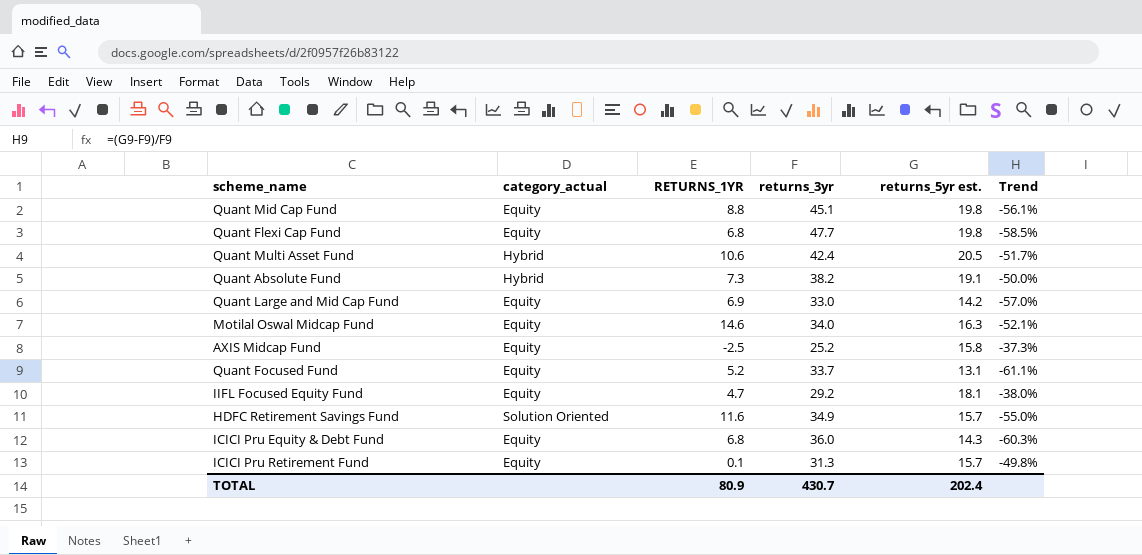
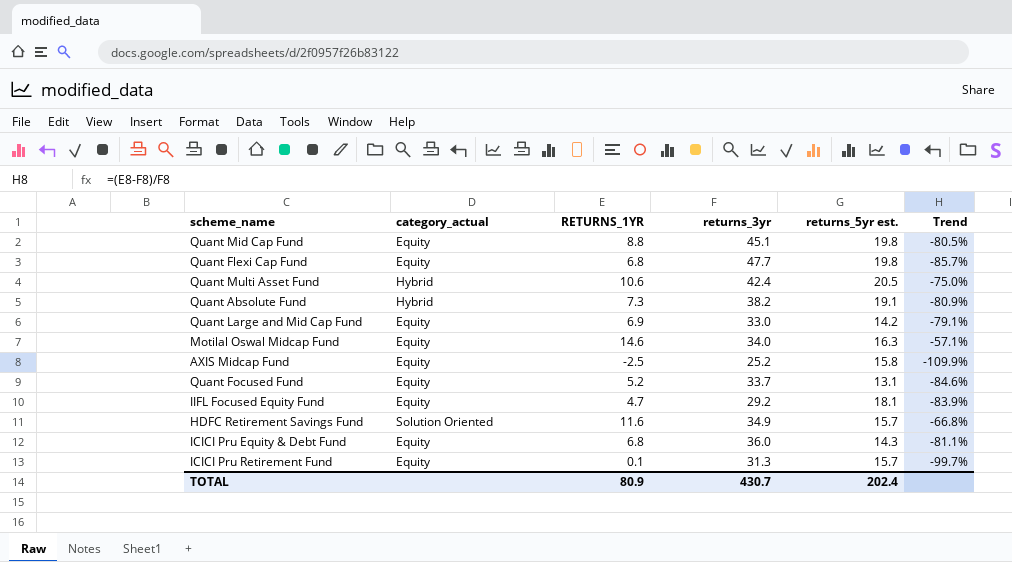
column Trend | formula: ([returns_5yr est.] - [returns_3yr]) / [returns_3yr] -> ([RETURNS_1YR] - [returns_3yr]) / [returns_3yr]

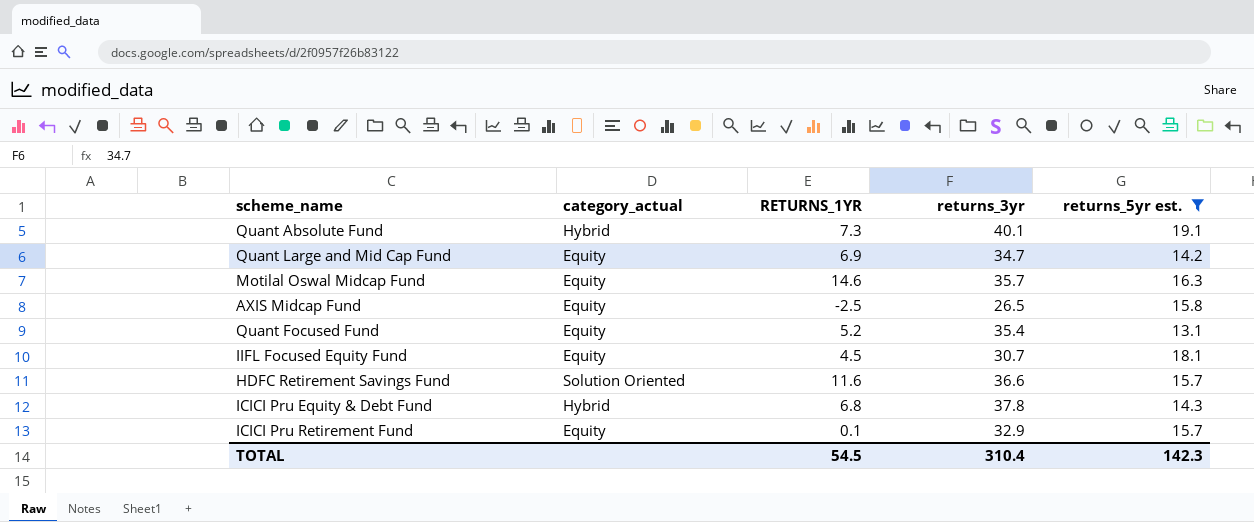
filter: none -> returns_5yr est. <= 19.1
column Trend | formula: ([RETURNS_1YR] - [returns_3yr]) / [returns_3yr] -> none
Quant Absolute Fund | returns_3yr: 38.2 -> 40.1
Quant Large and Mid Cap Fund | returns_3yr: 33.0 -> 34.7
Motilal Oswal Midcap Fund | returns_3yr: 34.0 -> 35.7
AXIS Midcap Fund | returns_3yr: 25.2 -> 26.5
Quant Focused Fund | returns_3yr: 33.7 -> 35.4
IIFL Focused Equity Fund | RETURNS_1YR: 4.7 -> 4.5
IIFL Focused Equity Fund | returns_3yr: 29.2 -> 30.7
HDFC Retirement Savings Fund | returns_3yr: 34.9 -> 36.6
ICICI Pru Equity & Debt Fund | category_actual: Equity -> Hybrid
ICICI Pru Equity & Debt Fund | returns_3yr: 36.0 -> 37.8
ICICI Pru Retirement Fund | returns_3yr: 31.3 -> 32.9
TOTAL | RETURNS_1YR: 80.9 -> 54.5
TOTAL | returns_3yr: 430.7 -> 310.4
TOTAL | returns_5yr est.: 202.4 -> 142.3

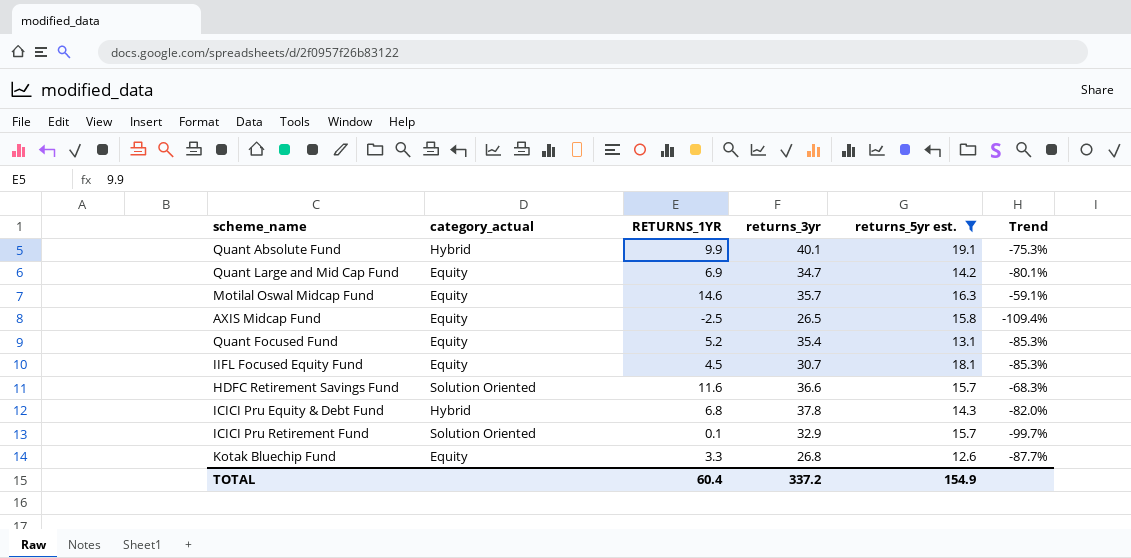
column Trend | formula: none -> ([RETURNS_1YR] - [returns_3yr]) / [returns_3yr]
Quant Absolute Fund | RETURNS_1YR: 7.3 -> 9.9
ICICI Pru Retirement Fund | category_actual: Equity -> Solution Oriented
row Kotak Bluechip Fund: none -> Equity | 3.3 | 26.8 | 12.6 | -87.7%
TOTAL | RETURNS_1YR: 54.5 -> 60.4
TOTAL | returns_3yr: 310.4 -> 337.2
TOTAL | returns_5yr est.: 142.3 -> 154.9

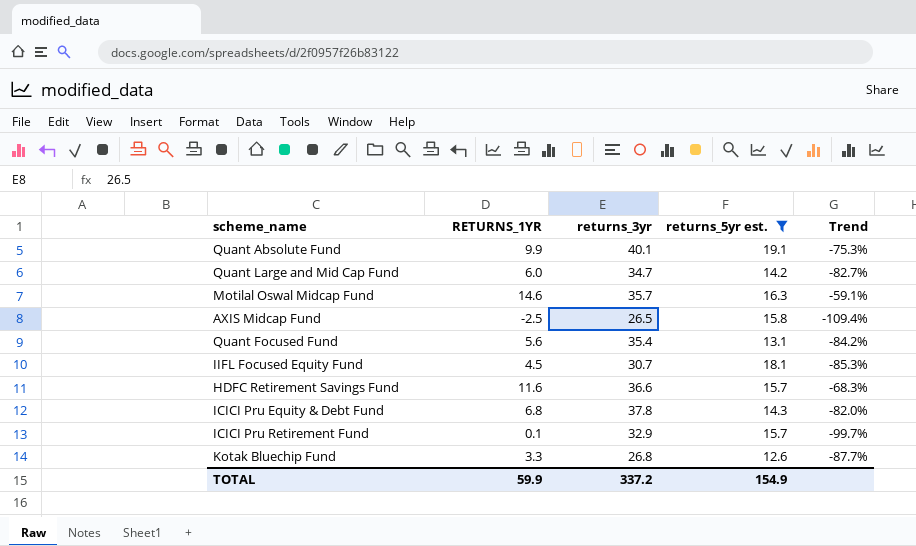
column category_actual | position: 2 -> none
Quant Large and Mid Cap Fund | RETURNS_1YR: 6.9 -> 6.0
Quant Large and Mid Cap Fund | Trend: -80.1% -> -82.7%
Quant Focused Fund | RETURNS_1YR: 5.2 -> 5.6
Quant Focused Fund | Trend: -85.3% -> -84.2%
TOTAL | RETURNS_1YR: 60.4 -> 59.9

